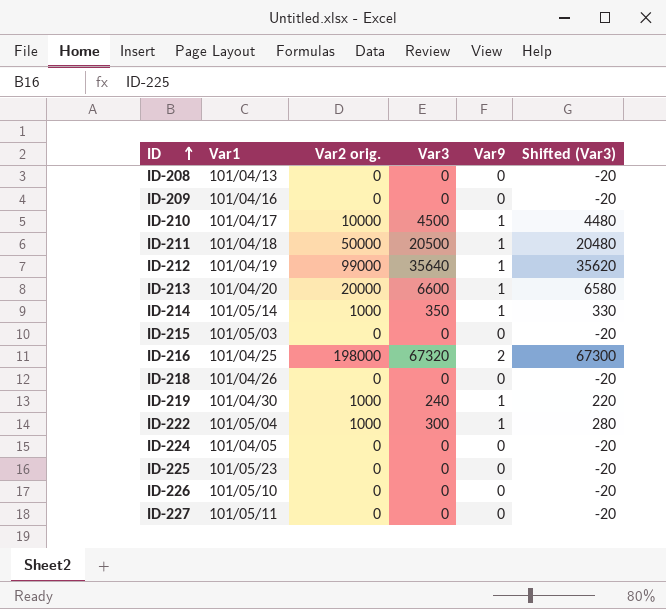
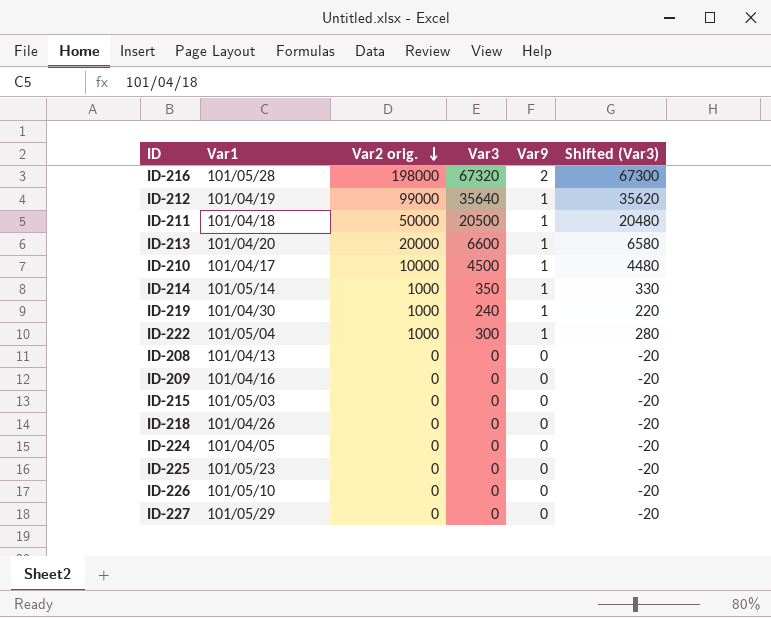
row order: ID ascending -> Var2 orig. descending
ID-216 | Var1: 101/04/25 -> 101/05/28
ID-227 | Var1: 101/05/11 -> 101/05/29

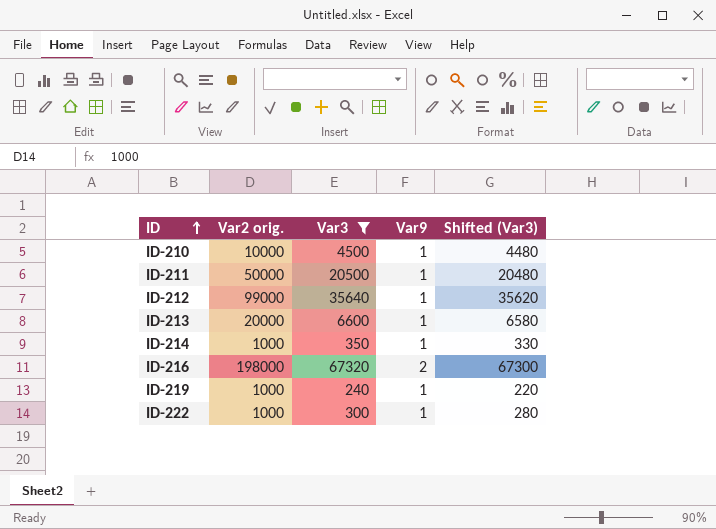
filter: none -> Var3 != 0
row order: Var2 orig. descending -> ID ascending
column Var1 | position: 2 -> none

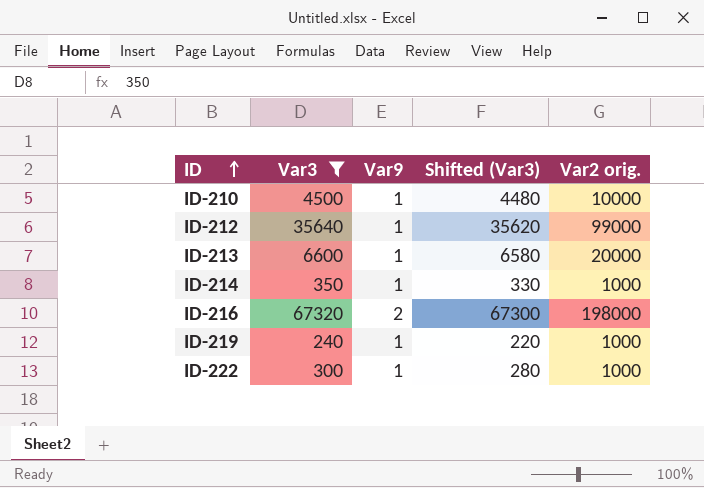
column Var2 orig. | position: 2 -> 5
row ID-211: 50000 | 20500 | 1 | 20480 -> none

